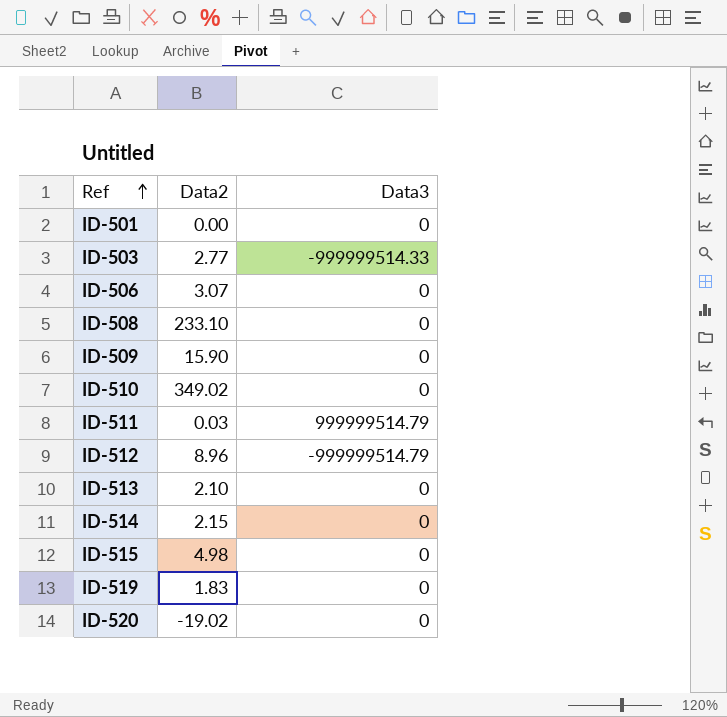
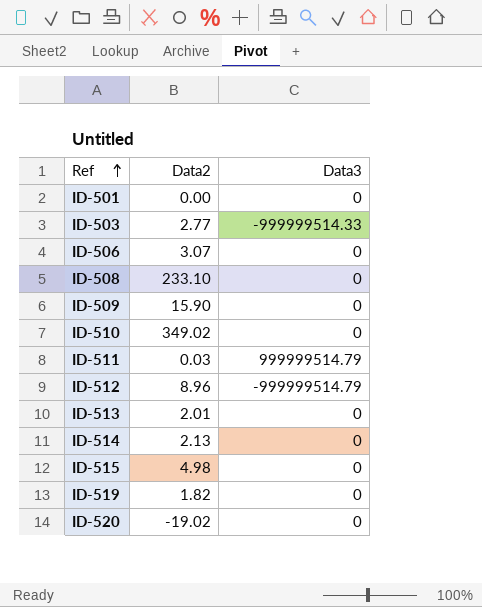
ID-513 | Data2: 2.10 -> 2.01
ID-514 | Data2: 2.15 -> 2.13
ID-519 | Data2: 1.83 -> 1.82

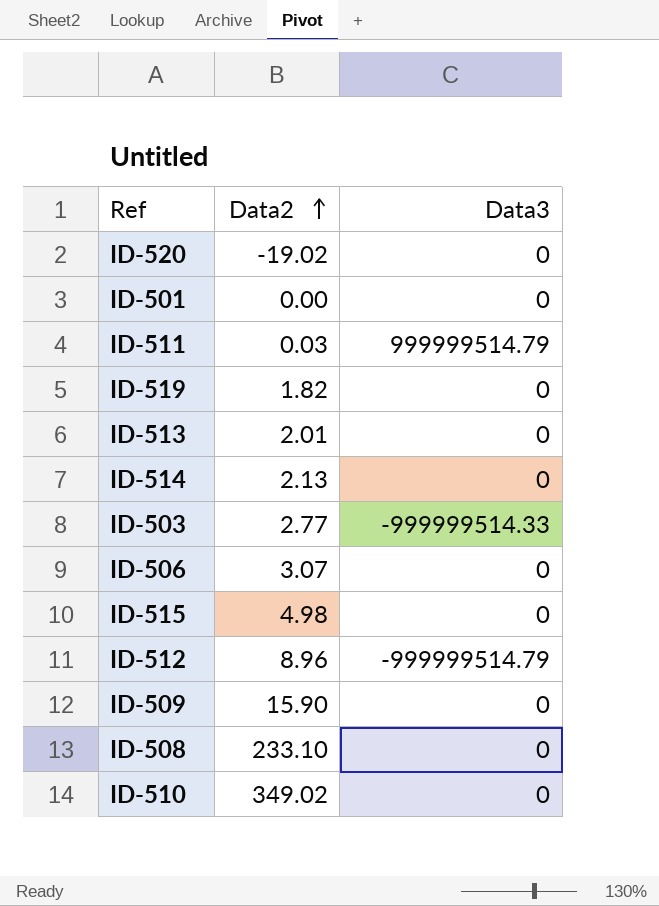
row order: Ref ascending -> Data2 ascending

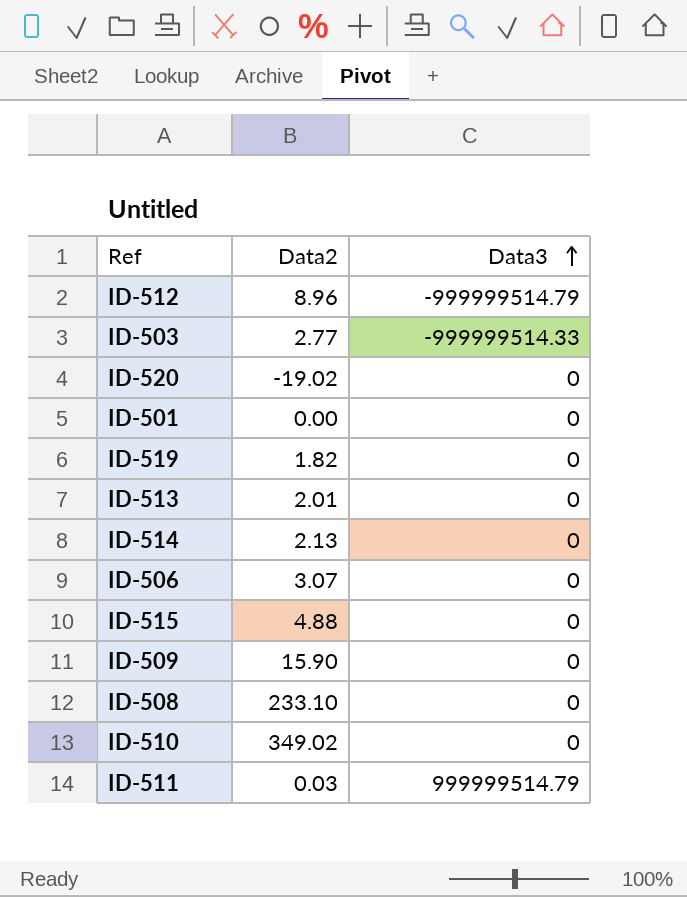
row order: Data2 ascending -> Data3 ascending
ID-515 | Data2: 4.98 -> 4.88

